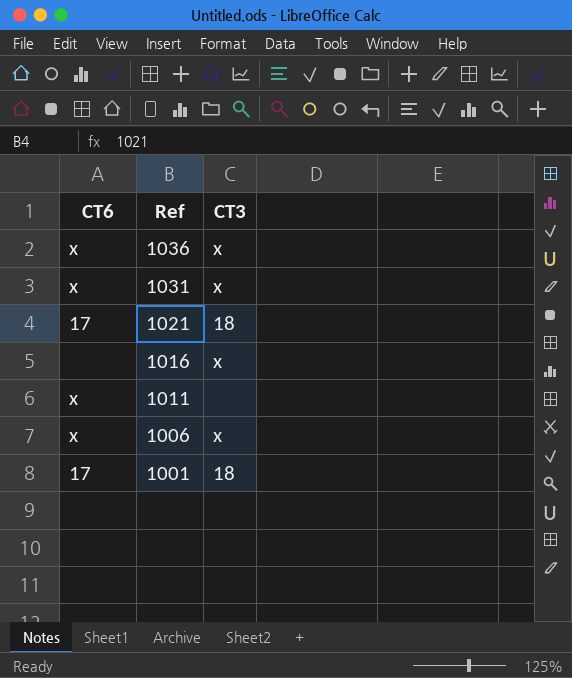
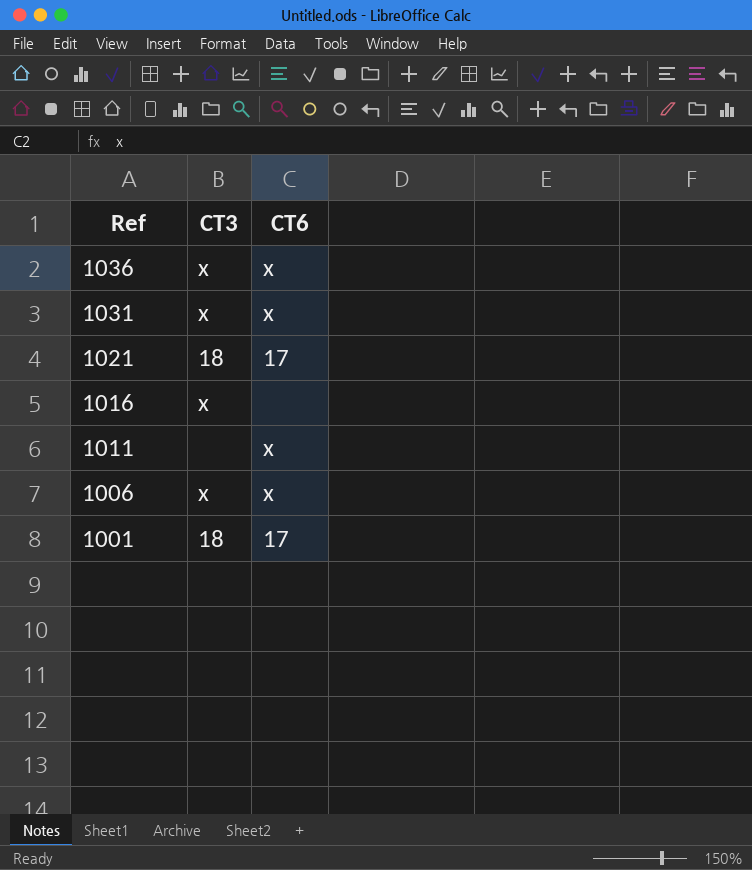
column CT6 | position: 1 -> 3

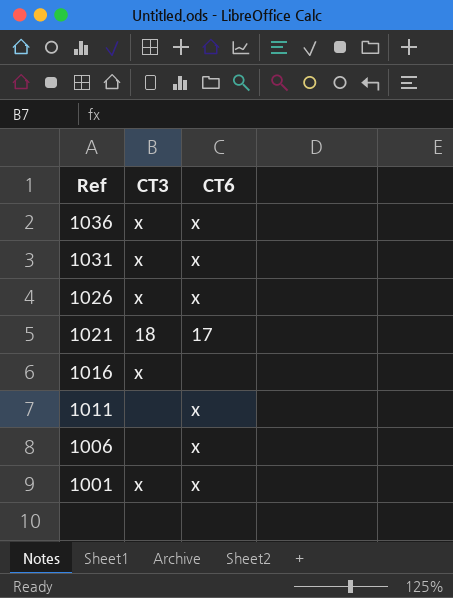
row 1026: none -> x | x
1006 | CT3: x -> none
1001 | CT3: 18 -> x
1001 | CT6: 17 -> x

